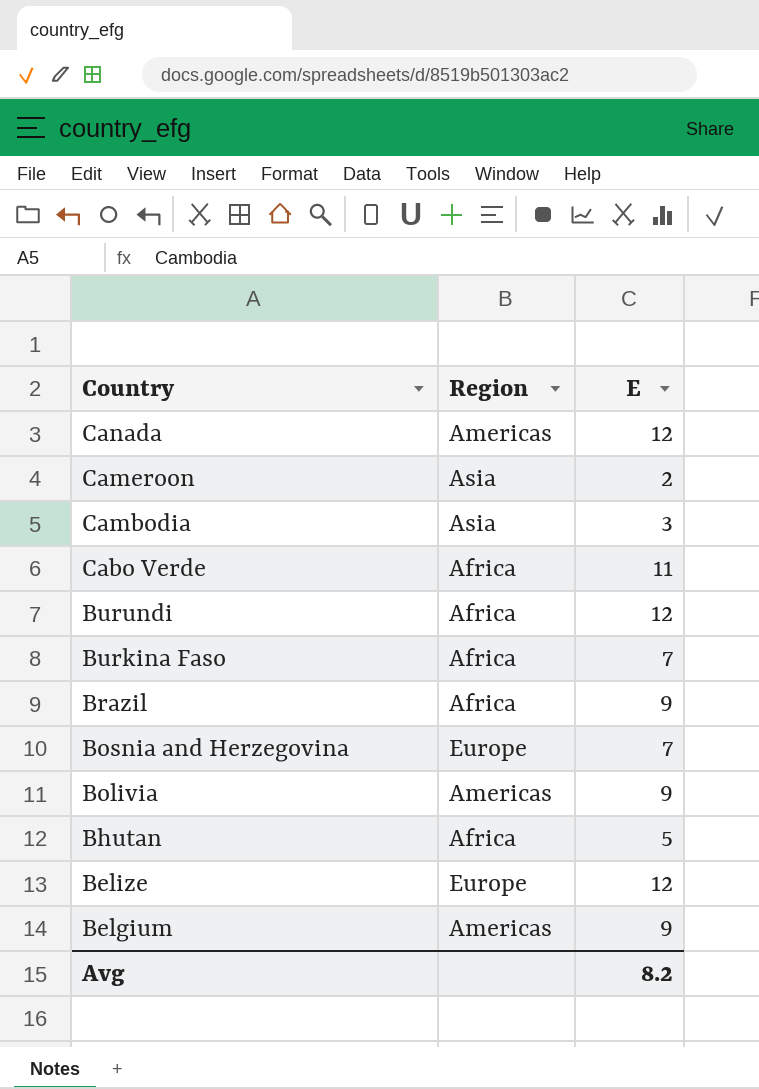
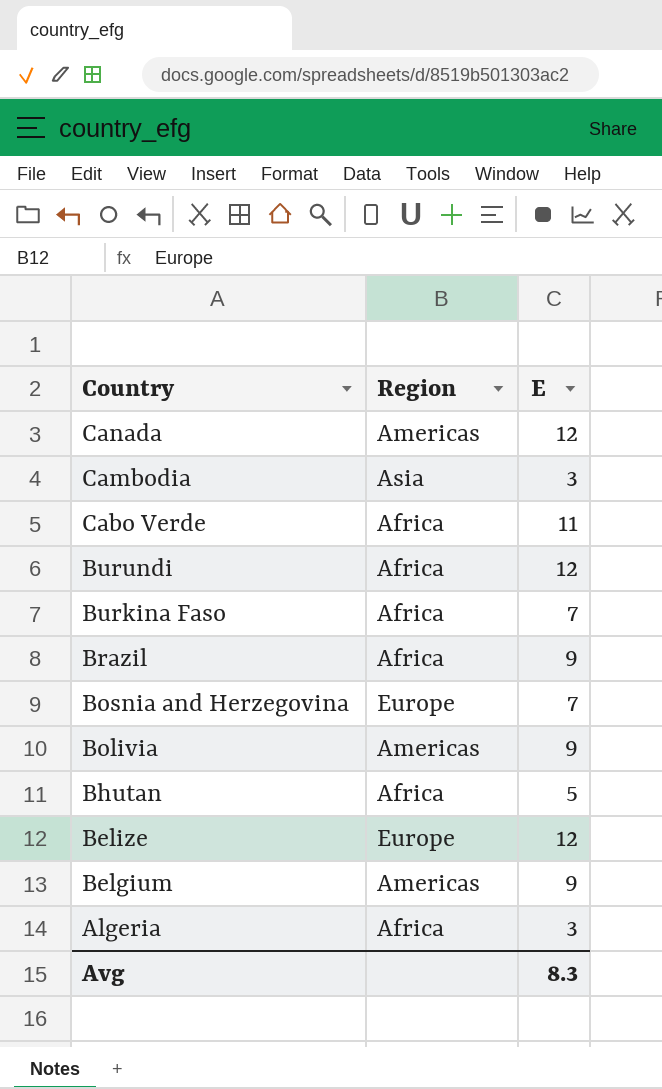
row Cameroon: Asia | 2 -> none
row Algeria: none -> Africa | 3
Avg | E: 8.2 -> 8.3

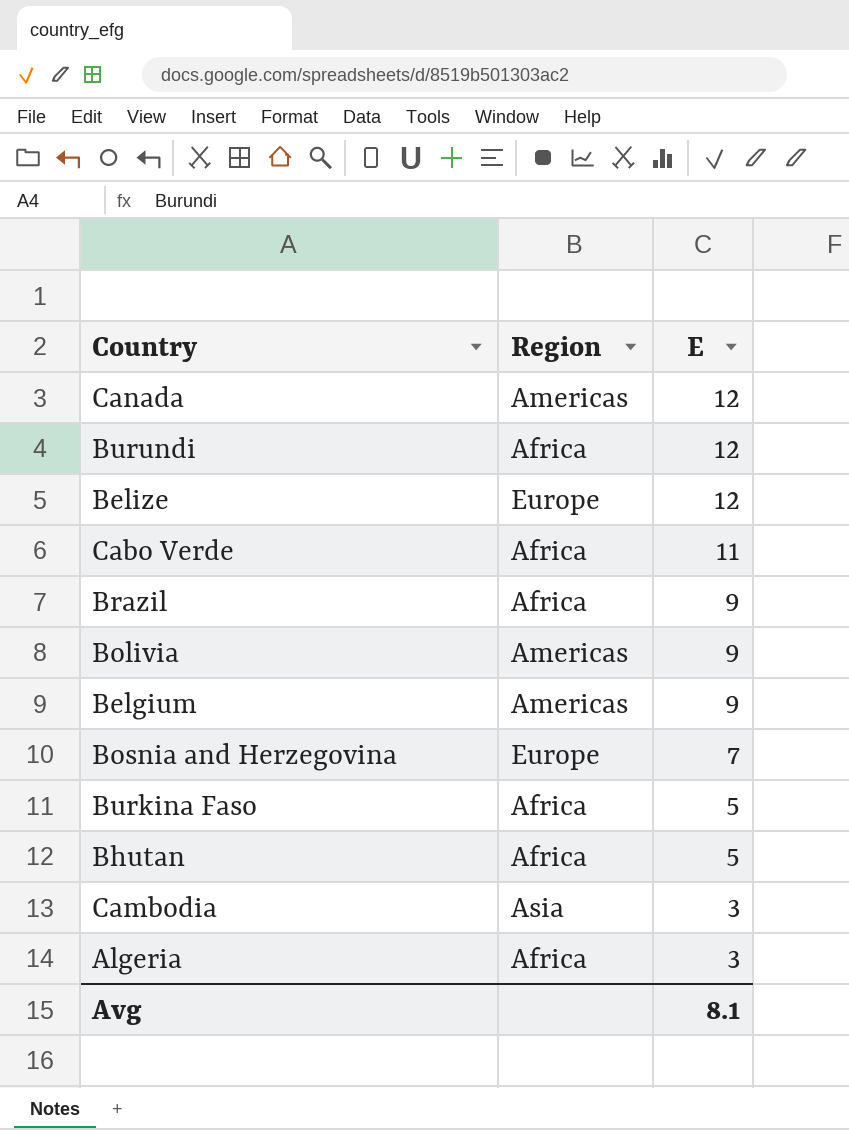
row order: Country descending -> E descending
Burkina Faso | E: 7 -> 5
Avg | E: 8.3 -> 8.1

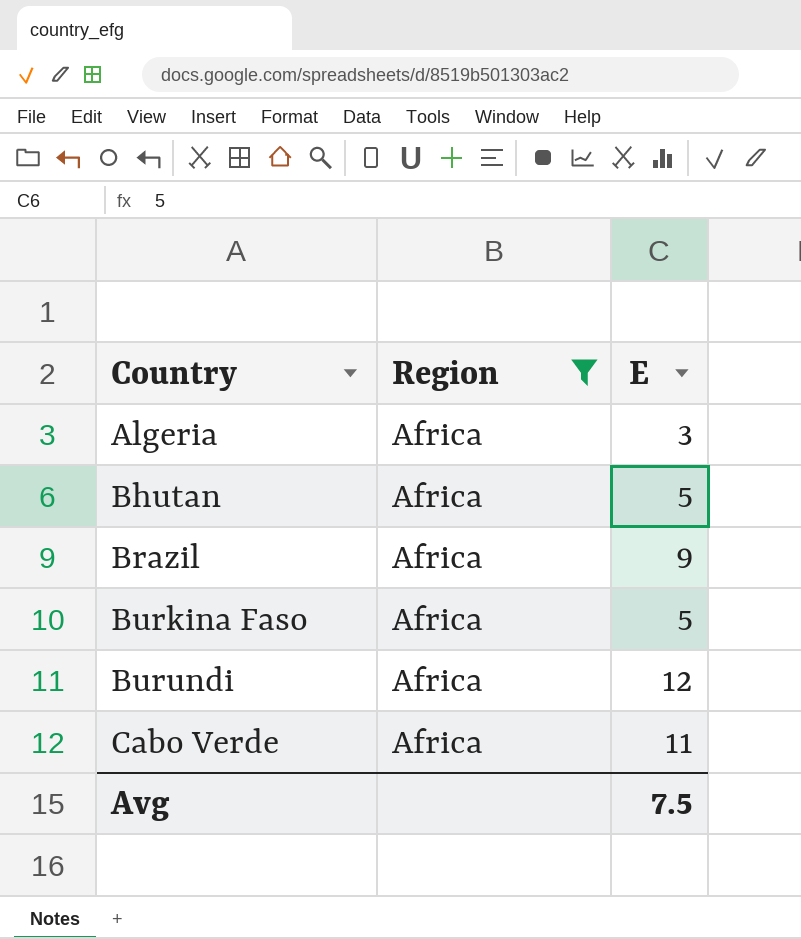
filter: none -> Region = Africa
row order: E descending -> Country ascending
Avg | E: 8.1 -> 7.5

